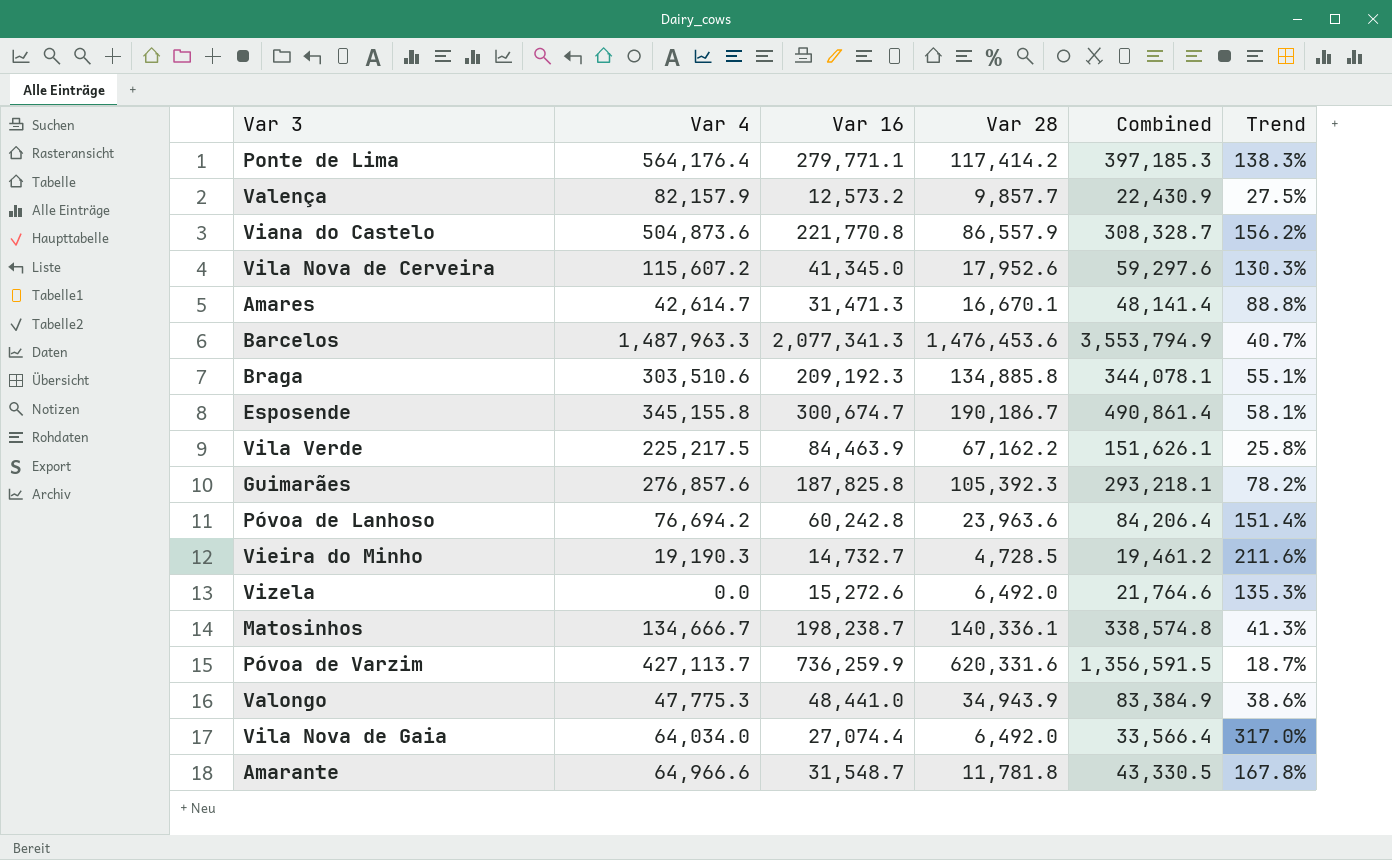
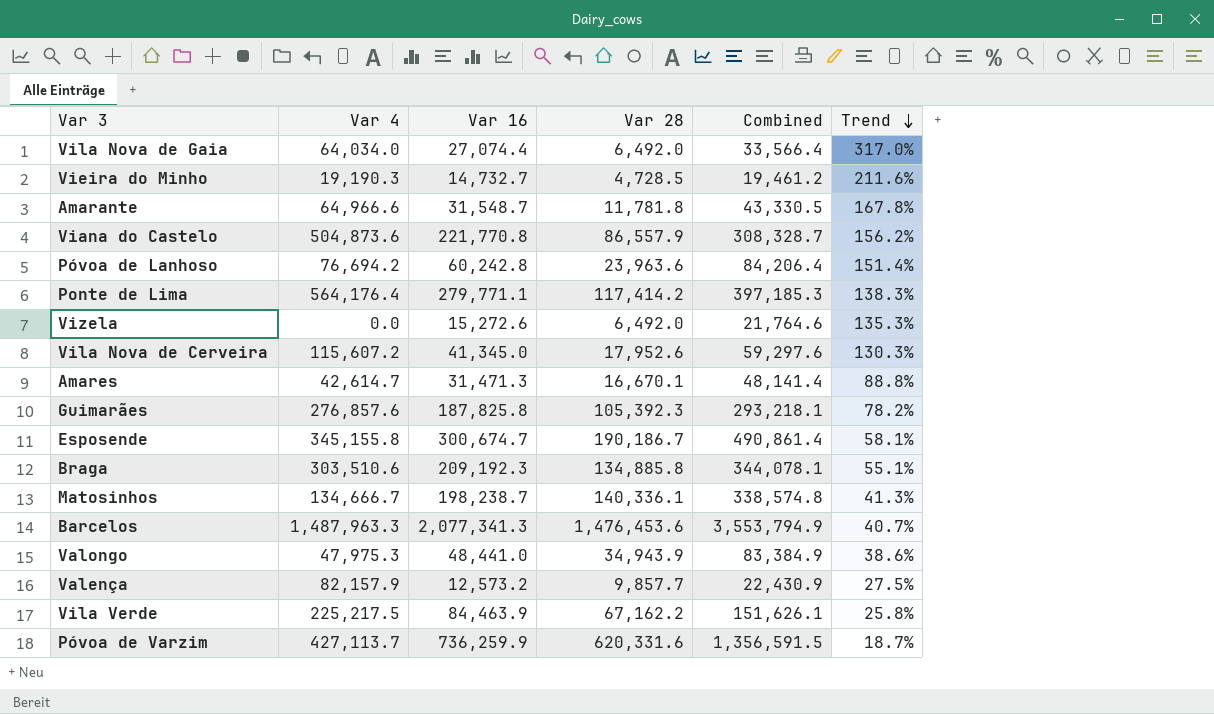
row order: none -> Trend descending
Valongo | Var 4: 47,775.3 -> 47,975.3

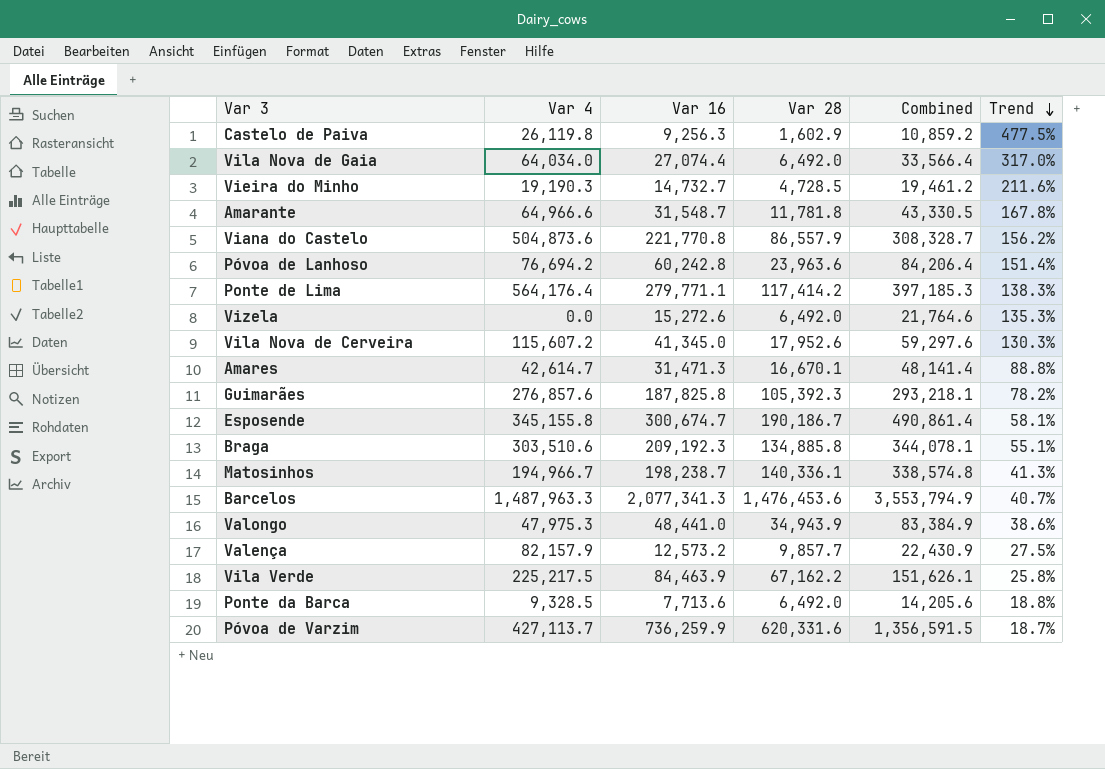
row Castelo de Paiva: none -> 26,119.8 | 9,256.3 | 1,602.9 | 10,859.2 | 477.5%
Matosinhos | Var 4: 134,666.7 -> 194,966.7
row Ponte da Barca: none -> 9,328.5 | 7,713.6 | 6,492.0 | 14,205.6 | 18.8%

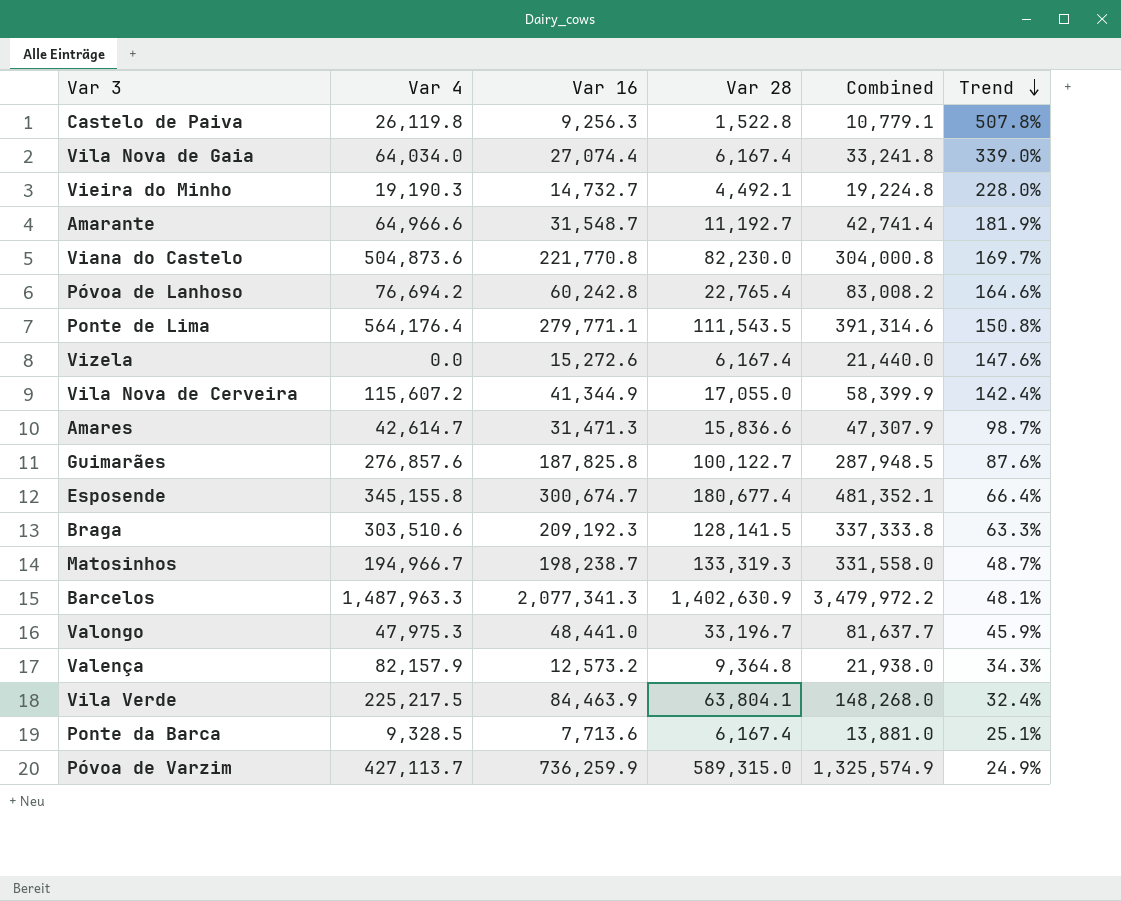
Castelo de Paiva | Var 28: 1,602.9 -> 1,522.8
Castelo de Paiva | Combined: 10,859.2 -> 10,779.1
Castelo de Paiva | Trend: 477.5% -> 507.8%
Vila Nova de Gaia | Var 28: 6,492.0 -> 6,167.4
Vila Nova de Gaia | Combined: 33,566.4 -> 33,241.8
Vila Nova de Gaia | Trend: 317.0% -> 339.0%
Vieira do Minho | Var 28: 4,728.5 -> 4,492.1
Vieira do Minho | Combined: 19,461.2 -> 19,224.8
Vieira do Minho | Trend: 211.6% -> 228.0%
Amarante | Var 28: 11,781.8 -> 11,192.7
Amarante | Combined: 43,330.5 -> 42,741.4
Amarante | Trend: 167.8% -> 181.9%
Viana do Castelo | Var 28: 86,557.9 -> 82,230.0
Viana do Castelo | Combined: 308,328.7 -> 304,000.8
Viana do Castelo | Trend: 156.2% -> 169.7%
Póvoa de Lanhoso | Var 28: 23,963.6 -> 22,765.4
Póvoa de Lanhoso | Combined: 84,206.4 -> 83,008.2
Póvoa de Lanhoso | Trend: 151.4% -> 164.6%
Ponte de Lima | Var 28: 117,414.2 -> 111,543.5
Ponte de Lima | Combined: 397,185.3 -> 391,314.6
Ponte de Lima | Trend: 138.3% -> 150.8%
Vizela | Var 28: 6,492.0 -> 6,167.4
Vizela | Combined: 21,764.6 -> 21,440.0
Vizela | Trend: 135.3% -> 147.6%
Vila Nova de Cerveira | Var 16: 41,345.0 -> 41,344.9
Vila Nova de Cerveira | Var 28: 17,952.6 -> 17,055.0
Vila Nova de Cerveira | Combined: 59,297.6 -> 58,399.9
Vila Nova de Cerveira | Trend: 130.3% -> 142.4%
Amares | Var 28: 16,670.1 -> 15,836.6
Amares | Combined: 48,141.4 -> 47,307.9
Amares | Trend: 88.8% -> 98.7%
Guimarães | Var 28: 105,392.3 -> 100,122.7
Guimarães | Combined: 293,218.1 -> 287,948.5
Guimarães | Trend: 78.2% -> 87.6%
Esposende | Var 28: 190,186.7 -> 180,677.4
Esposende | Combined: 490,861.4 -> 481,352.1
Esposende | Trend: 58.1% -> 66.4%
Braga | Var 28: 134,885.8 -> 128,141.5
Braga | Combined: 344,078.1 -> 337,333.8
Braga | Trend: 55.1% -> 63.3%
Matosinhos | Var 28: 140,336.1 -> 133,319.3
Matosinhos | Combined: 338,574.8 -> 331,558.0
Matosinhos | Trend: 41.3% -> 48.7%
Barcelos | Var 28: 1,476,453.6 -> 1,402,630.9
Barcelos | Combined: 3,553,794.9 -> 3,479,972.2
Barcelos | Trend: 40.7% -> 48.1%
Valongo | Var 28: 34,943.9 -> 33,196.7
Valongo | Combined: 83,384.9 -> 81,637.7
Valongo | Trend: 38.6% -> 45.9%
Valença | Var 28: 9,857.7 -> 9,364.8
Valença | Combined: 22,430.9 -> 21,938.0
Valença | Trend: 27.5% -> 34.3%
Vila Verde | Var 28: 67,162.2 -> 63,804.1
Vila Verde | Combined: 151,626.1 -> 148,268.0
Vila Verde | Trend: 25.8% -> 32.4%
Ponte da Barca | Var 28: 6,492.0 -> 6,167.4
Ponte da Barca | Combined: 14,205.6 -> 13,881.0
Ponte da Barca | Trend: 18.8% -> 25.1%
Póvoa de Varzim | Var 28: 620,331.6 -> 589,315.0
Póvoa de Varzim | Combined: 1,356,591.5 -> 1,325,574.9
Póvoa de Varzim | Trend: 18.7% -> 24.9%

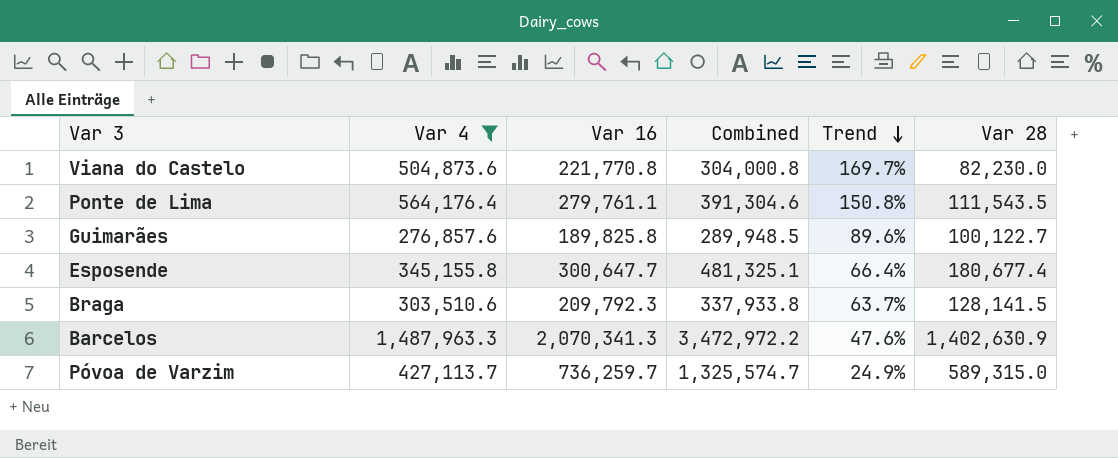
filter: none -> Var 4 >= 276,857.6
column Var 28 | position: 4 -> 6
Ponte de Lima | Var 16: 279,771.1 -> 279,761.1
Ponte de Lima | Combined: 391,314.6 -> 391,304.6
Guimarães | Var 16: 187,825.8 -> 189,825.8
Guimarães | Combined: 287,948.5 -> 289,948.5
Guimarães | Trend: 87.6% -> 89.6%
Esposende | Var 16: 300,674.7 -> 300,647.7
Esposende | Combined: 481,352.1 -> 481,325.1
Braga | Var 16: 209,192.3 -> 209,792.3
Braga | Combined: 337,333.8 -> 337,933.8
Braga | Trend: 63.3% -> 63.7%
Barcelos | Var 16: 2,077,341.3 -> 2,070,341.3
Barcelos | Combined: 3,479,972.2 -> 3,472,972.2
Barcelos | Trend: 48.1% -> 47.6%
Póvoa de Varzim | Var 16: 736,259.9 -> 736,259.7
Póvoa de Varzim | Combined: 1,325,574.9 -> 1,325,574.7

